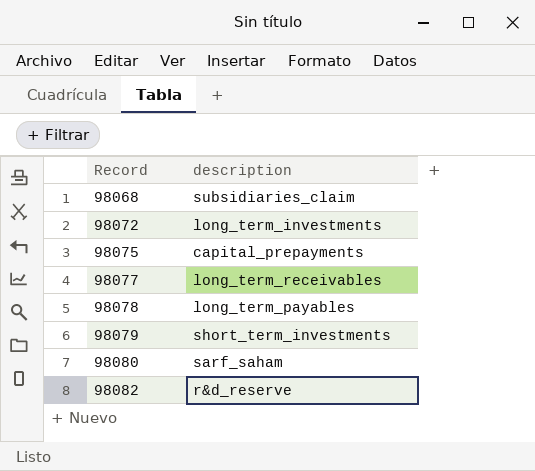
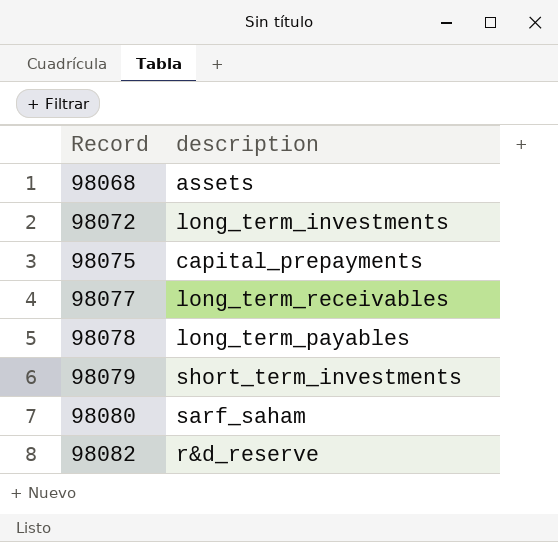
98068 | description: subsidiaries_claim -> assets

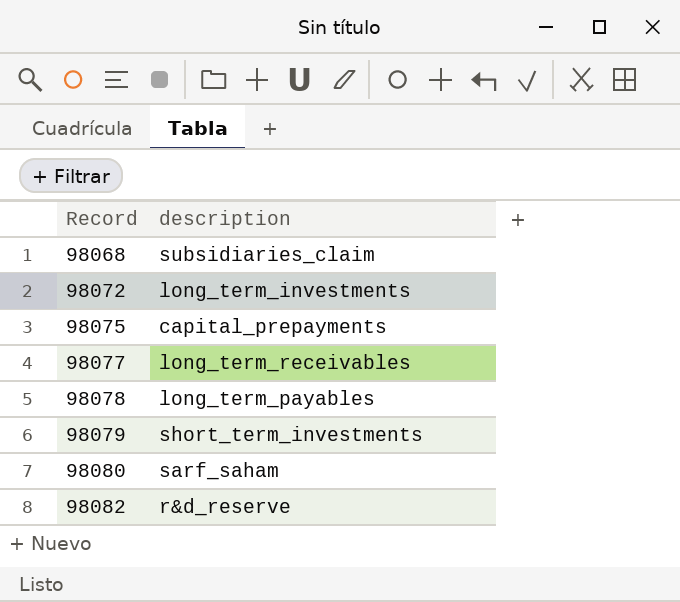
98068 | description: assets -> subsidiaries_claim

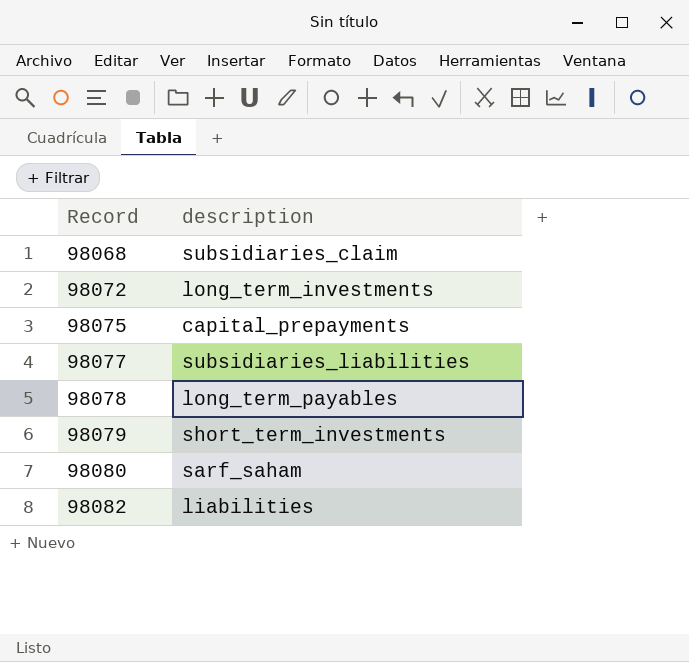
98077 | description: long_term_receivables -> subsidiaries_liabilities
98082 | description: r&d_reserve -> liabilities

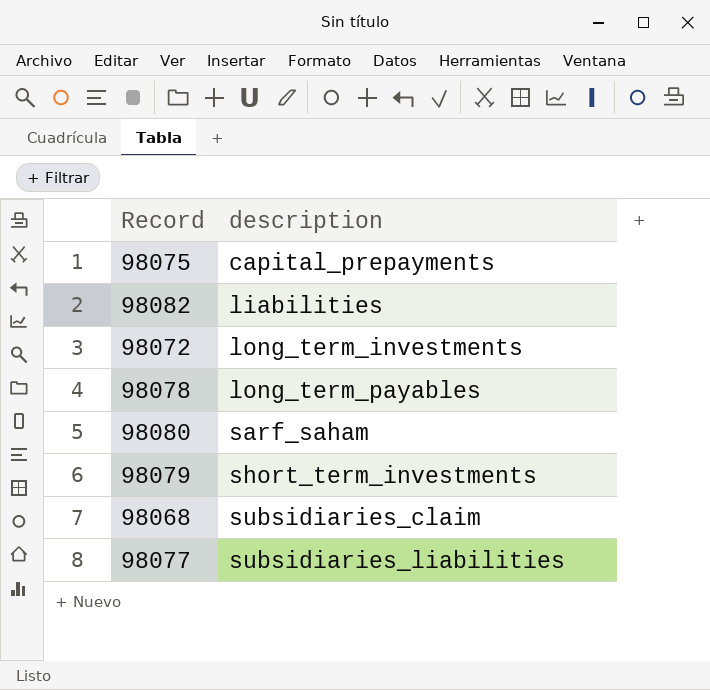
row order: Record ascending -> description ascending

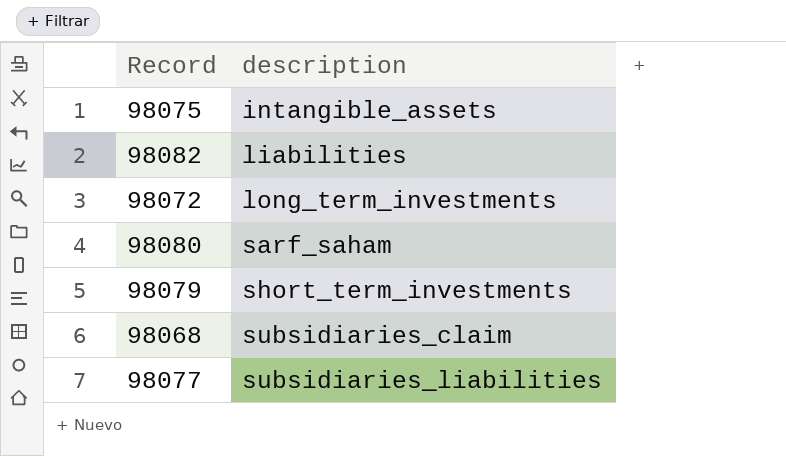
row 98078: long_term_payables -> none
98075 | description: capital_prepayments -> intangible_assets

